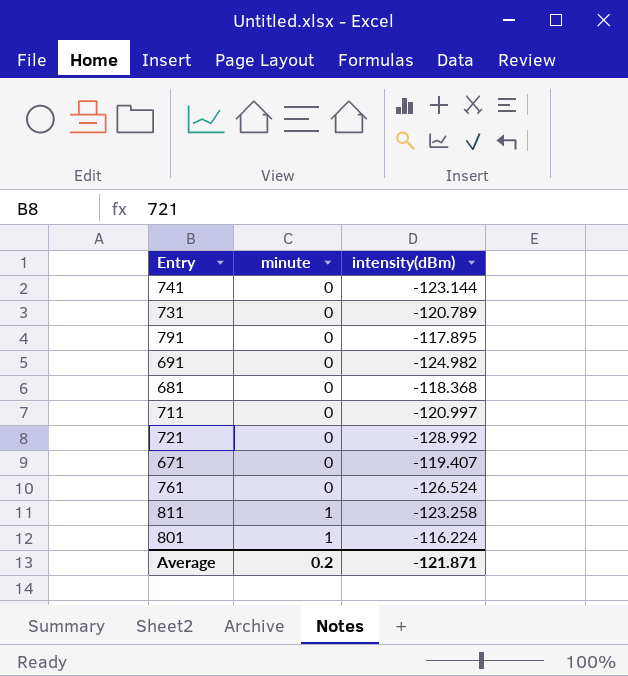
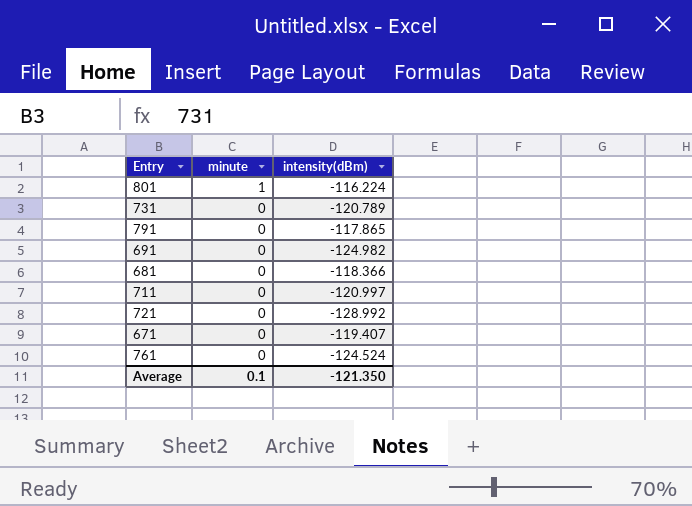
row order: minute ascending -> minute descending
row 741: 0 | -123.144 -> none
row 811: 1 | -123.258 -> none
791 | intensity(dBm): -117.895 -> -117.865
681 | intensity(dBm): -118.368 -> -118.366
761 | intensity(dBm): -126.524 -> -124.524
Average | minute: 0.2 -> 0.1
Average | intensity(dBm): -121.871 -> -121.350

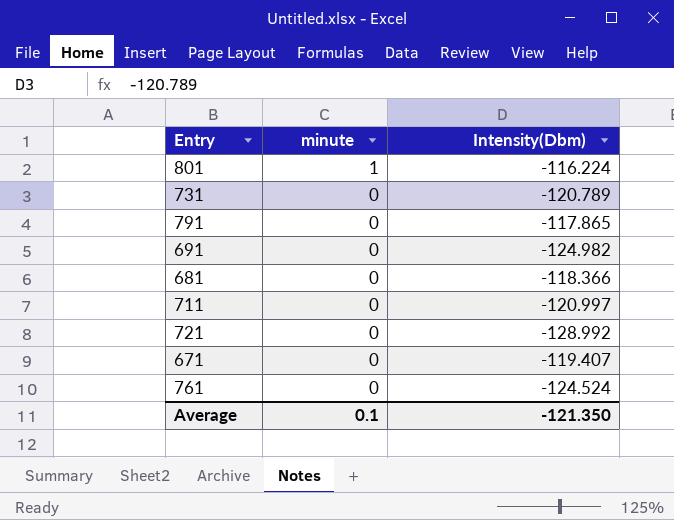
column name: intensity(dBm) -> Intensity(Dbm)

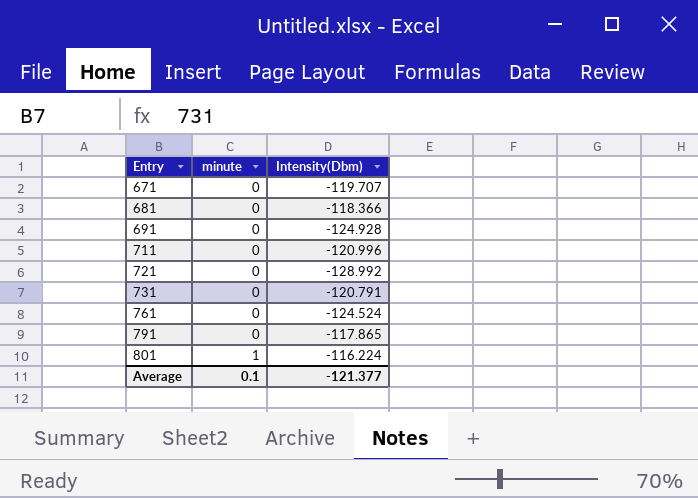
row order: minute descending -> Entry ascending
671 | Intensity(Dbm): -119.407 -> -119.707
691 | Intensity(Dbm): -124.982 -> -124.928
711 | Intensity(Dbm): -120.997 -> -120.996
731 | Intensity(Dbm): -120.789 -> -120.791
Average | Intensity(Dbm): -121.350 -> -121.377

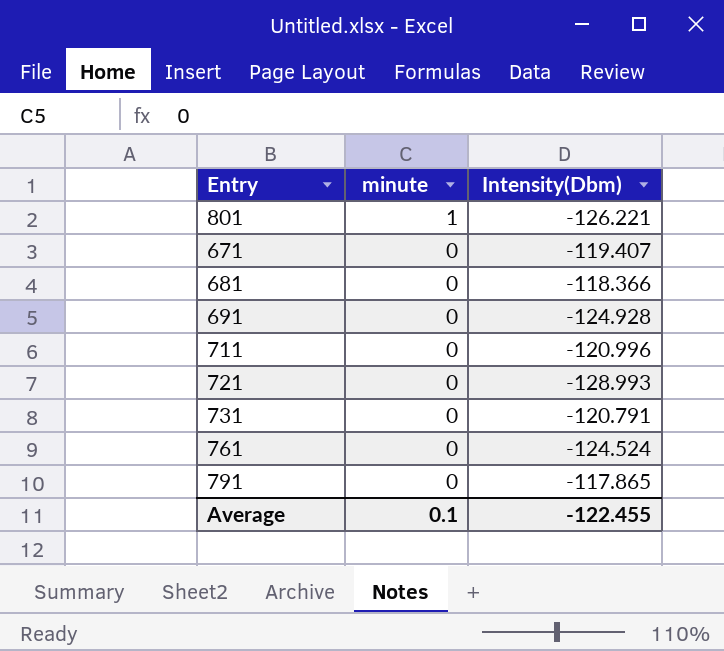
row order: Entry ascending -> minute descending
801 | Intensity(Dbm): -116.224 -> -126.221
671 | Intensity(Dbm): -119.707 -> -119.407
721 | Intensity(Dbm): -128.992 -> -128.993
Average | Intensity(Dbm): -121.377 -> -122.455

